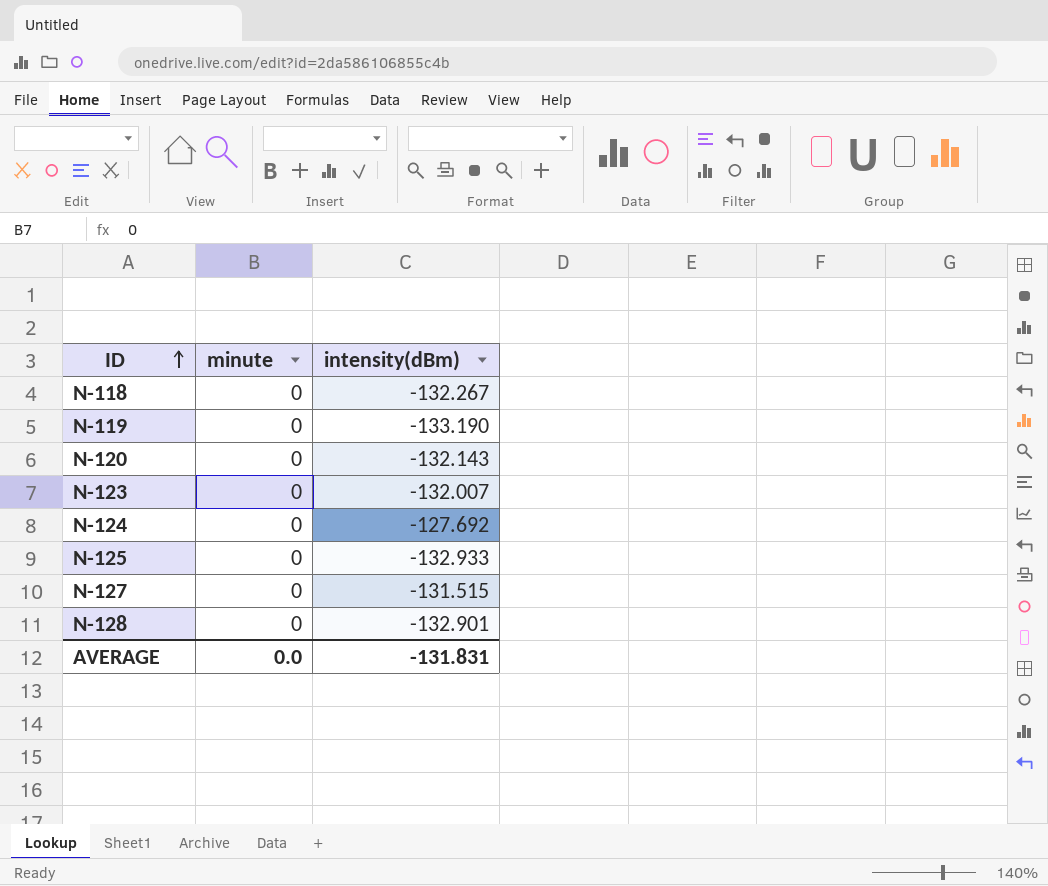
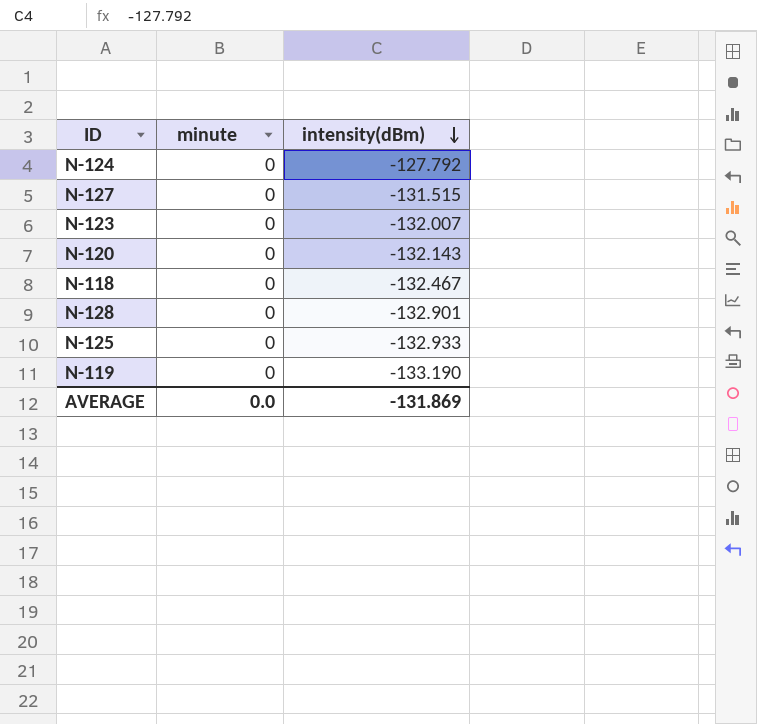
row order: ID ascending -> intensity(dBm) descending
N-124 | intensity(dBm): -127.692 -> -127.792
N-118 | intensity(dBm): -132.267 -> -132.467
AVERAGE | intensity(dBm): -131.831 -> -131.869

